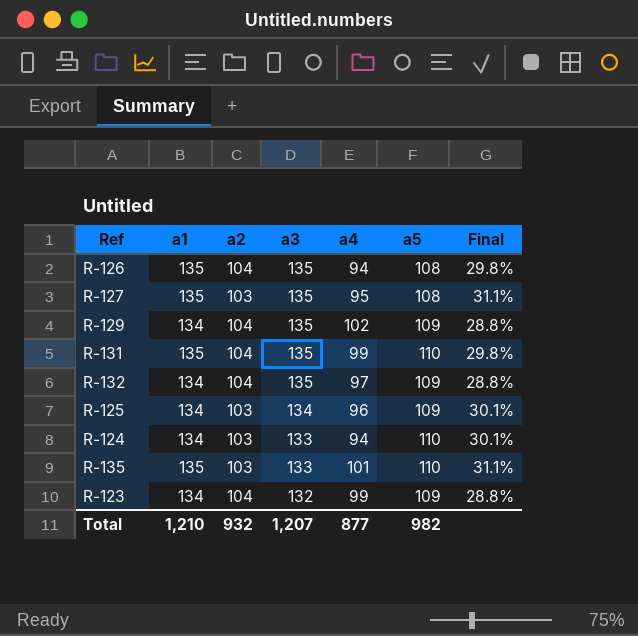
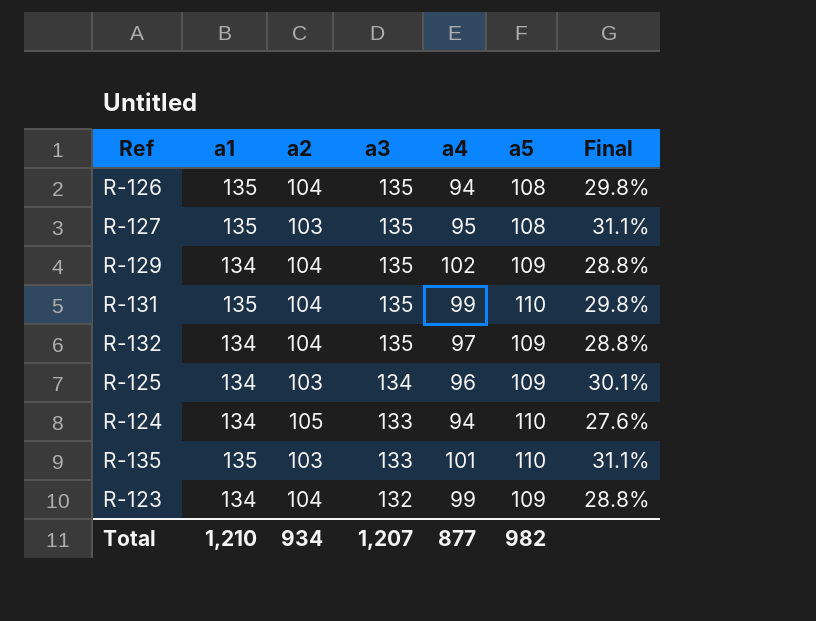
R-124 | a2: 103 -> 105
R-124 | Final: 30.1% -> 27.6%
Total | a2: 932 -> 934

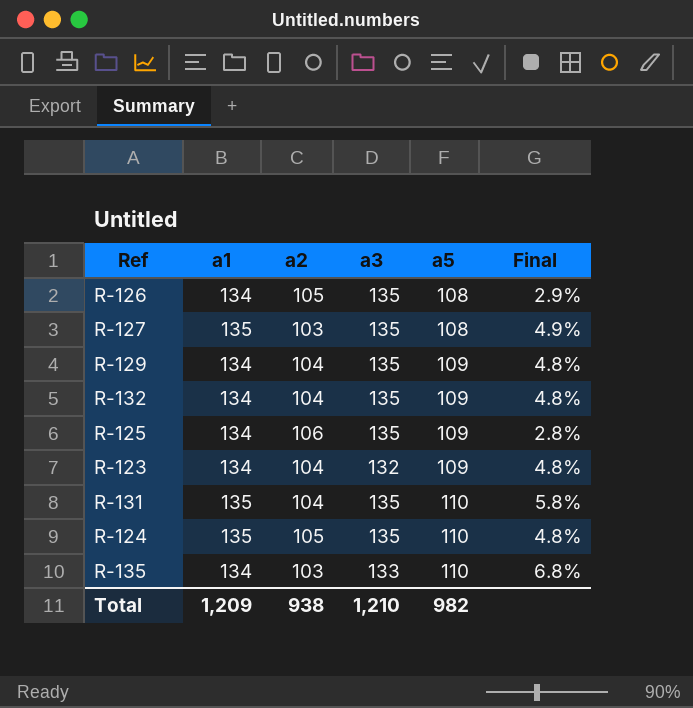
row order: a3 descending -> a5 ascending
column a4 | position: 5 -> none
column Final | formula: ([a1] - [a2]) / [a2] -> ([a5] - [a2]) / [a2]
R-126 | a1: 135 -> 134
R-126 | a2: 104 -> 105
R-125 | a2: 103 -> 106
R-125 | a3: 134 -> 135
R-124 | a1: 134 -> 135
R-124 | a3: 133 -> 135
R-135 | a1: 135 -> 134
Total | a1: 1,210 -> 1,209
Total | a2: 934 -> 938
Total | a3: 1,207 -> 1,210

